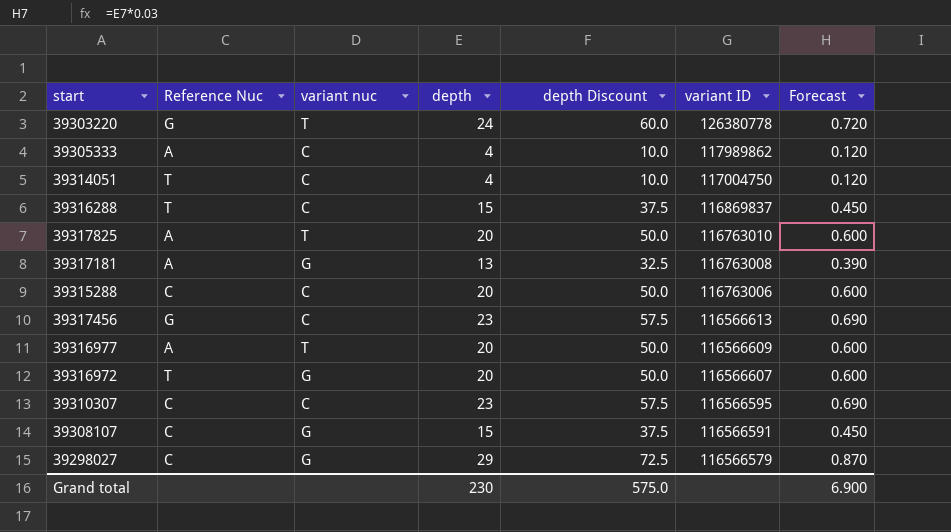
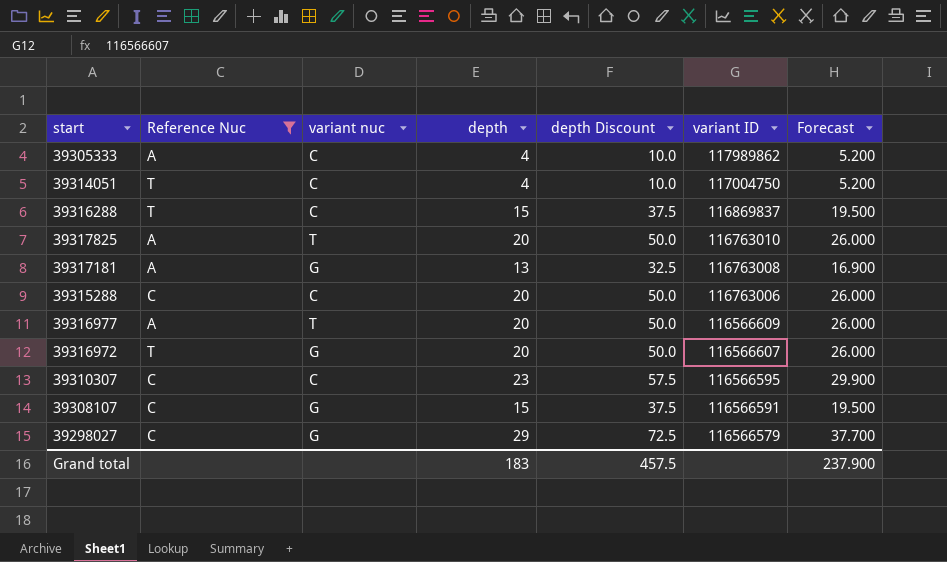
filter: none -> Reference Nuc != G
column Forecast | formula: [depth] * 0.03 -> [depth] * 1.3
Grand total | depth: 230 -> 183
Grand total | depth Discount: 575.0 -> 457.5
Grand total | Forecast: 6.900 -> 237.900

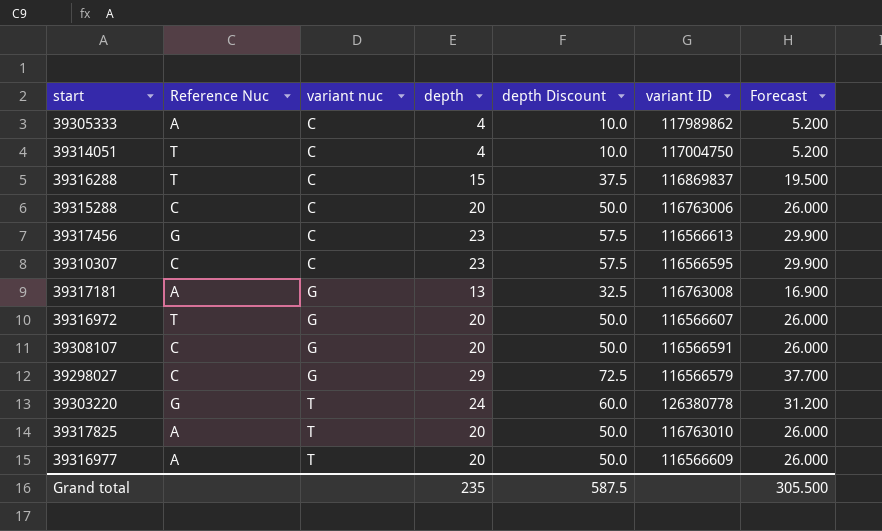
filter: Reference Nuc != G -> none
row order: variant ID descending -> variant nuc ascending
39308107 | depth: 15 -> 20
39308107 | depth Discount: 37.5 -> 50.0
39308107 | Forecast: 19.500 -> 26.000
Grand total | depth: 183 -> 235
Grand total | depth Discount: 457.5 -> 587.5
Grand total | Forecast: 237.900 -> 305.500

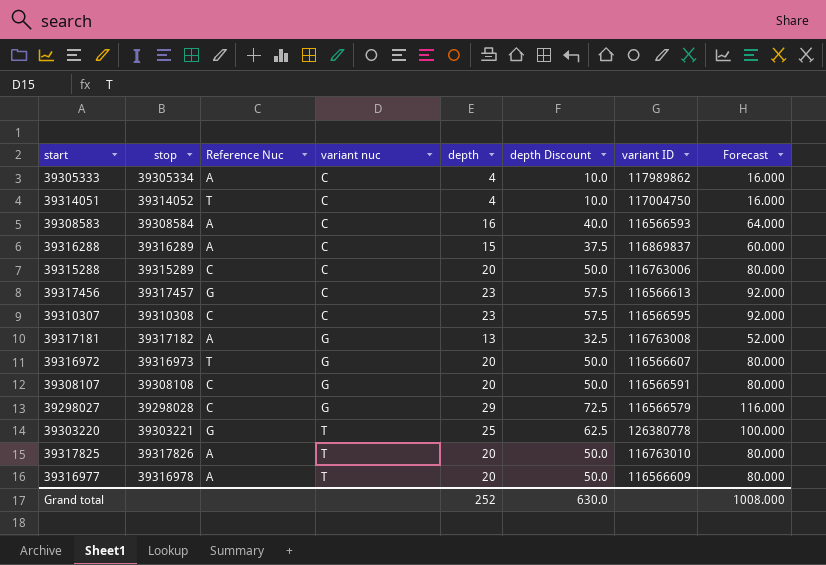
column stop | position: none -> 2
column Forecast | formula: [depth] * 1.3 -> [depth] * 4
row 39308583: none -> 39308584 | A | C | 16 | 40.0 | 116566593 | 64.000
39316288 | Reference Nuc: T -> A
39303220 | depth: 24 -> 25
39303220 | depth Discount: 60.0 -> 62.5
Grand total | depth: 235 -> 252
Grand total | depth Discount: 587.5 -> 630.0
Grand total | Forecast: 305.500 -> 1008.000

